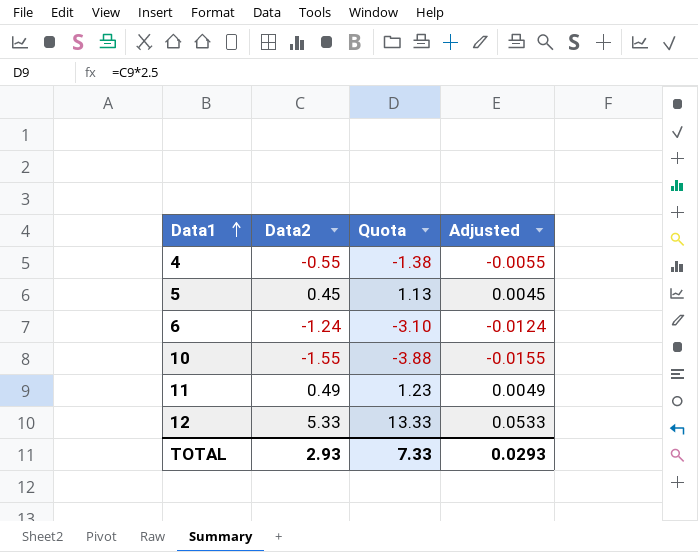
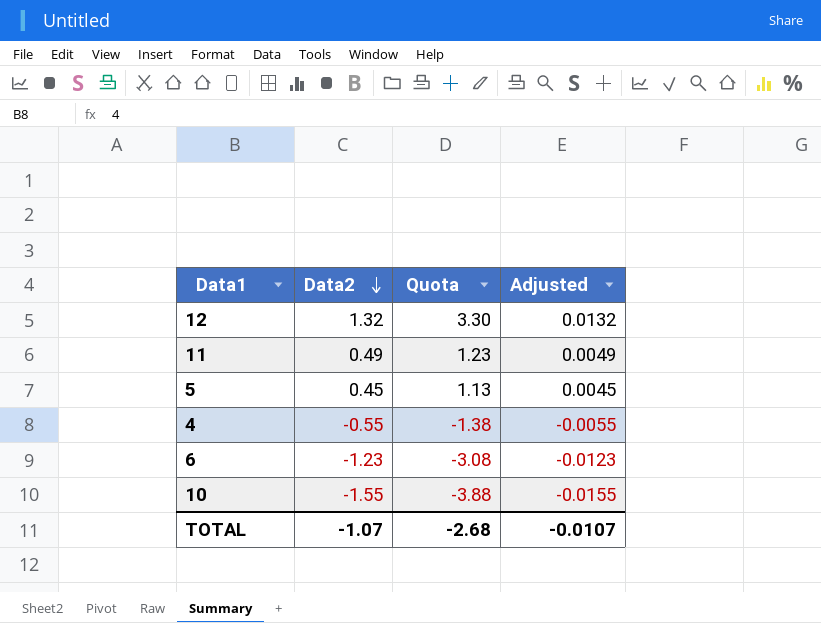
row order: Data1 ascending -> Data2 descending
12 | Data2: 5.33 -> 1.32
12 | Quota: 13.33 -> 3.30
12 | Adjusted: 0.0533 -> 0.0132
6 | Data2: -1.24 -> -1.23
6 | Quota: -3.10 -> -3.08
6 | Adjusted: -0.0124 -> -0.0123
TOTAL | Data2: 2.93 -> -1.07
TOTAL | Quota: 7.33 -> -2.68
TOTAL | Adjusted: 0.0293 -> -0.0107

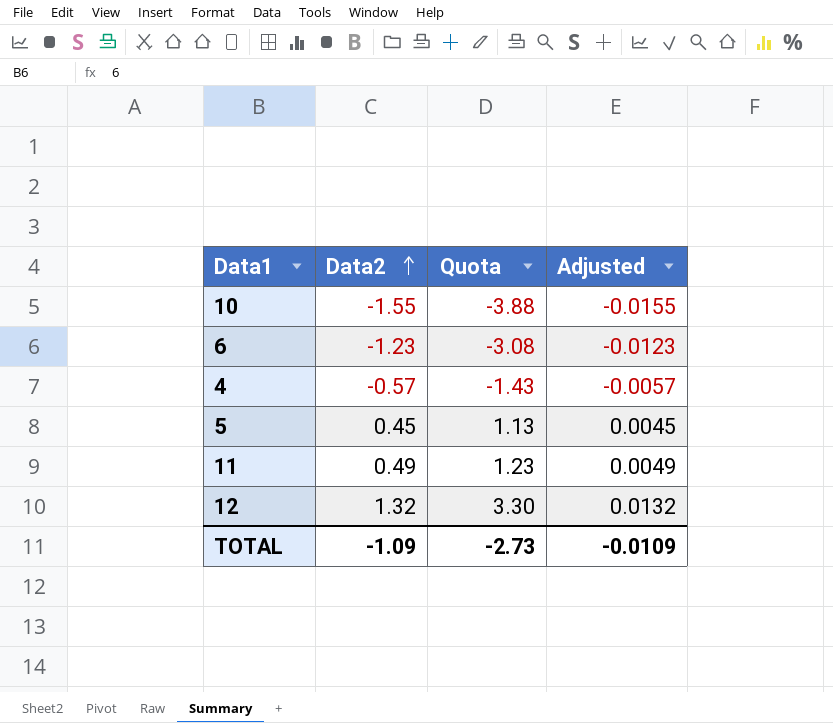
row order: Data2 descending -> Data2 ascending
4 | Data2: -0.55 -> -0.57
4 | Quota: -1.38 -> -1.43
4 | Adjusted: -0.0055 -> -0.0057
TOTAL | Data2: -1.07 -> -1.09
TOTAL | Quota: -2.68 -> -2.73
TOTAL | Adjusted: -0.0107 -> -0.0109

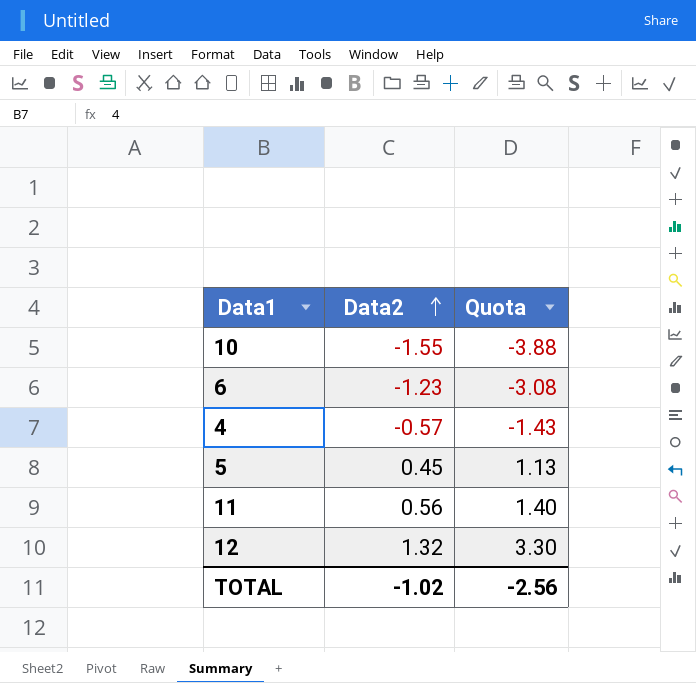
column Adjusted | formula: [Data2] * 0.01 -> none
11 | Data2: 0.49 -> 0.56
11 | Quota: 1.23 -> 1.40
TOTAL | Data2: -1.09 -> -1.02
TOTAL | Quota: -2.73 -> -2.56

